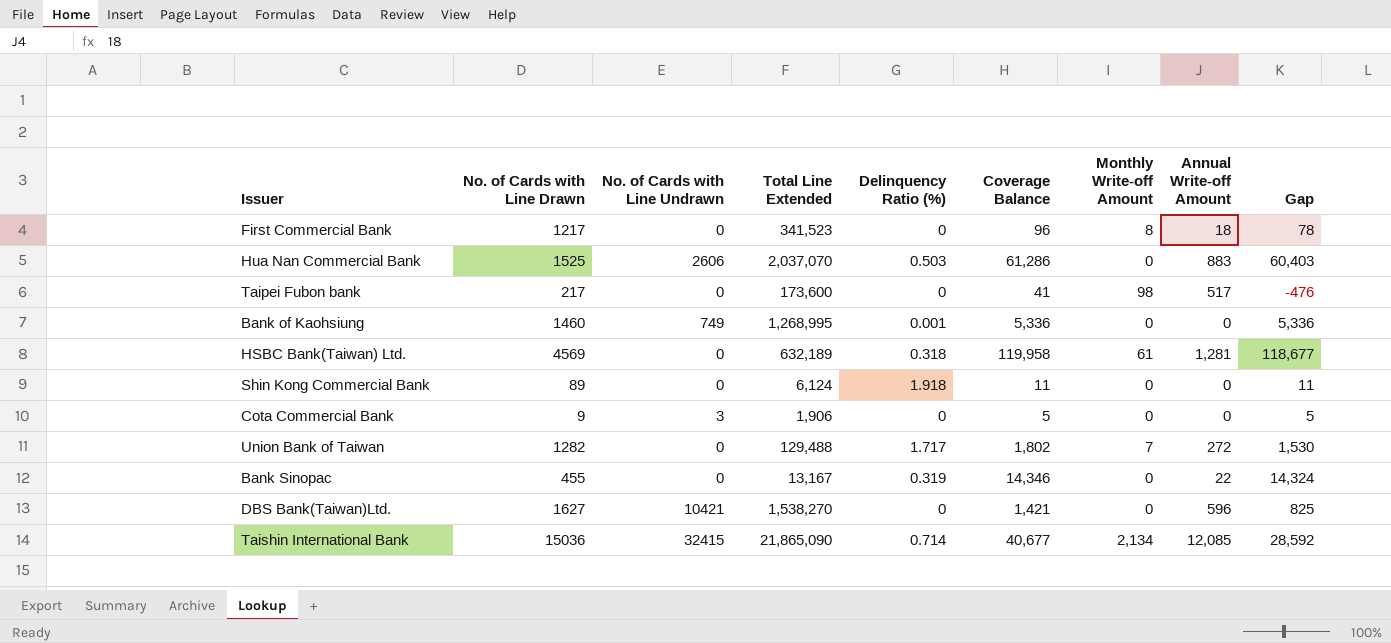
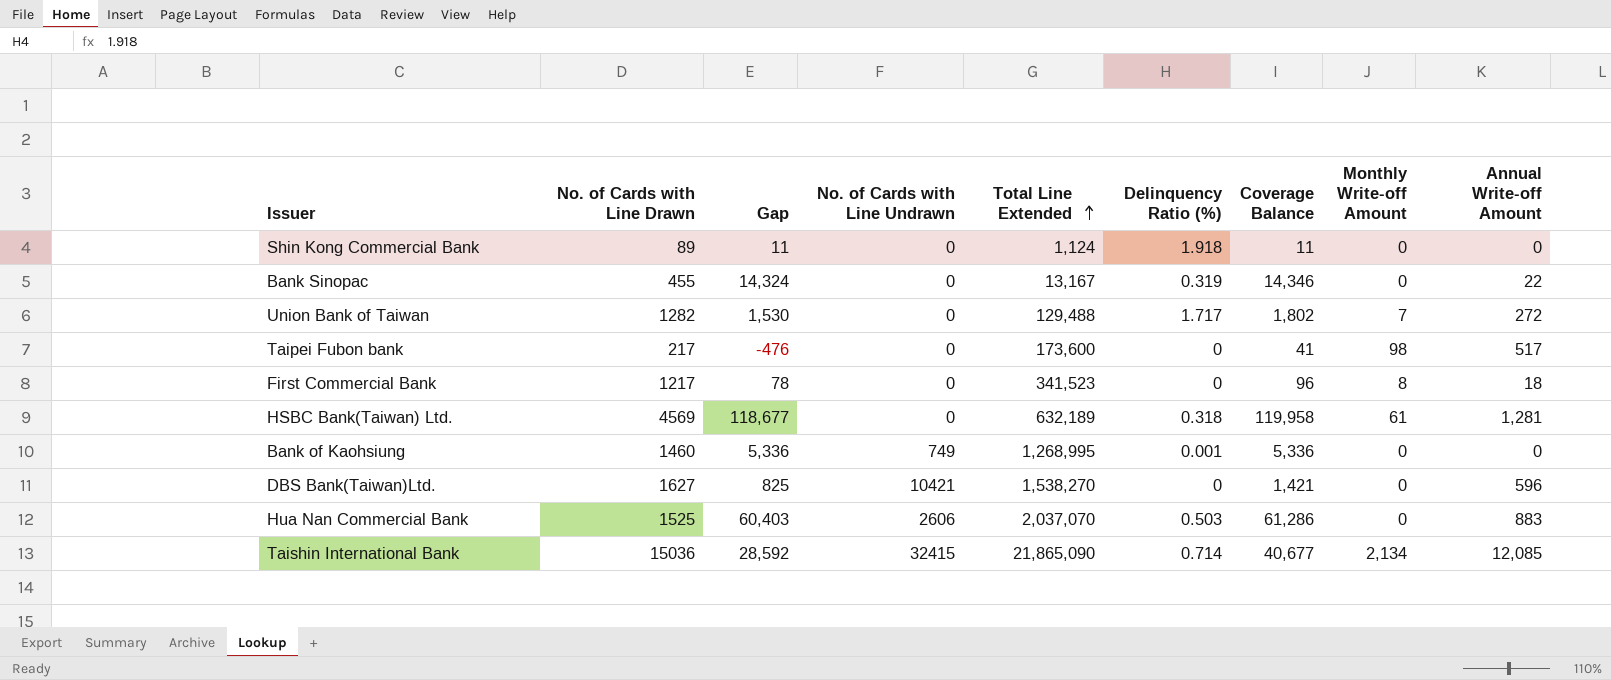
row order: none -> Total Line Extended ascending
column Gap | position: 9 -> 3
row Cota Commercial Bank: 9 | 3 | 1,906 | 0 | 5 | 0 | 0 | 5 -> none
Shin Kong Commercial Bank | Total Line Extended: 6,124 -> 1,124

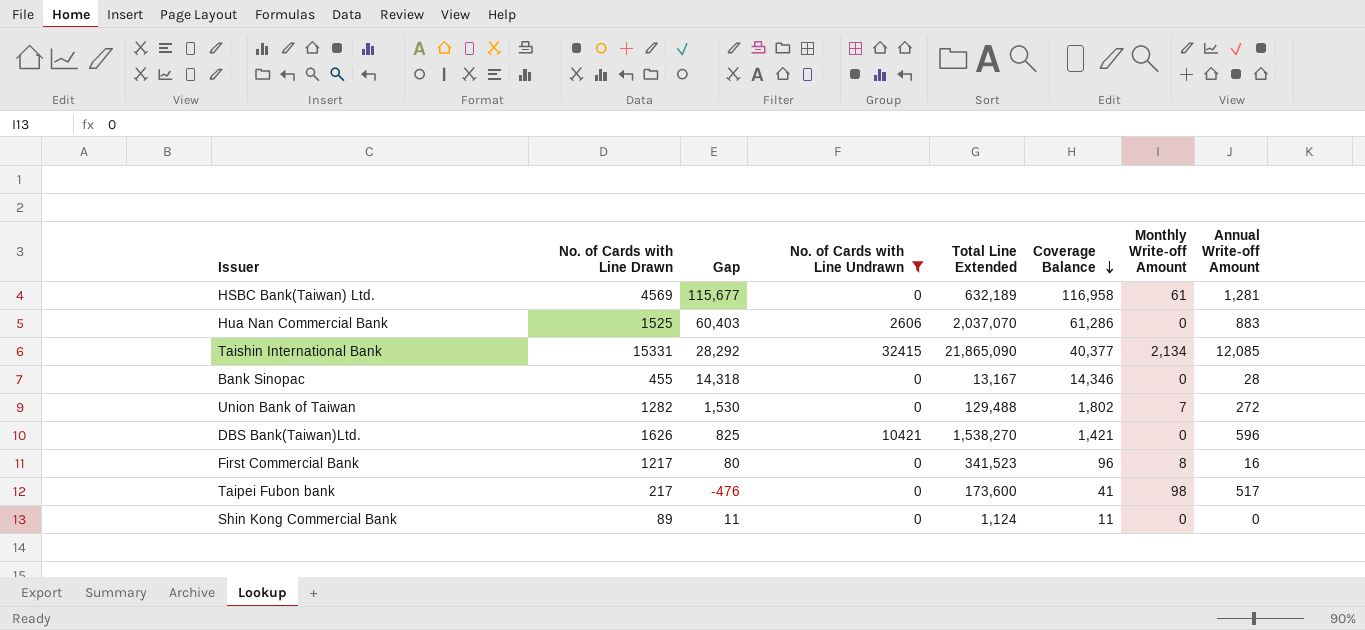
filter: none -> No. of Cards with Line Undrawn != 749
row order: Total Line Extended ascending -> Coverage Balance descending
column Delinquency Ratio (%) | position: 6 -> none
HSBC Bank(Taiwan) Ltd. | Gap: 118,677 -> 115,677
HSBC Bank(Taiwan) Ltd. | Coverage Balance: 119,958 -> 116,958
Taishin International Bank | No. of Cards with Line Drawn: 15036 -> 15331
Taishin International Bank | Gap: 28,592 -> 28,292
Taishin International Bank | Coverage Balance: 40,677 -> 40,377
Bank Sinopac | Gap: 14,324 -> 14,318
Bank Sinopac | Annual Write-off Amount: 22 -> 28
DBS Bank(Taiwan)Ltd. | No. of Cards with Line Drawn: 1627 -> 1626
First Commercial Bank | Gap: 78 -> 80
First Commercial Bank | Annual Write-off Amount: 18 -> 16

